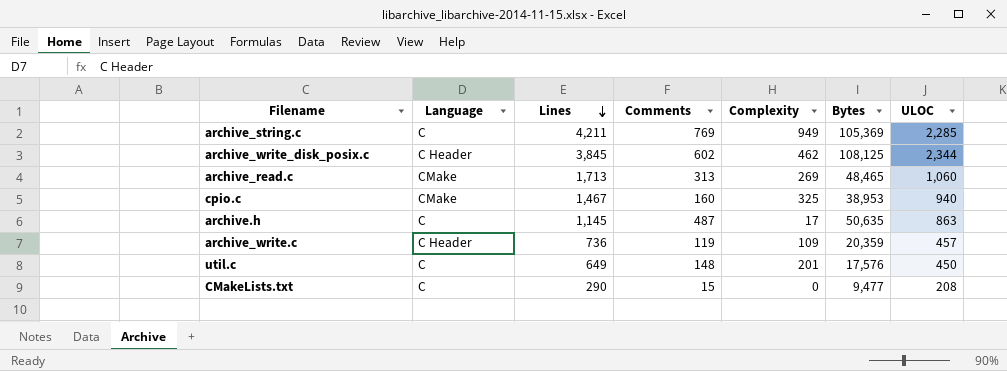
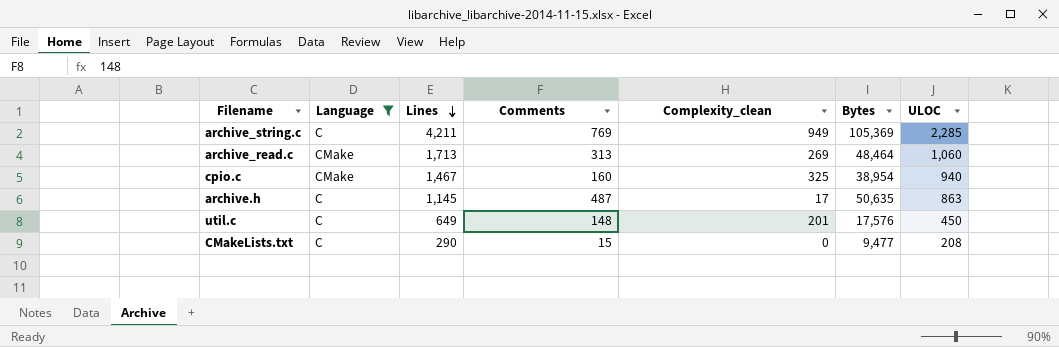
filter: none -> Language != C Header
column name: Complexity -> Complexity_clean
archive_read.c | Bytes: 48,465 -> 48,464
cpio.c | Bytes: 38,953 -> 38,954

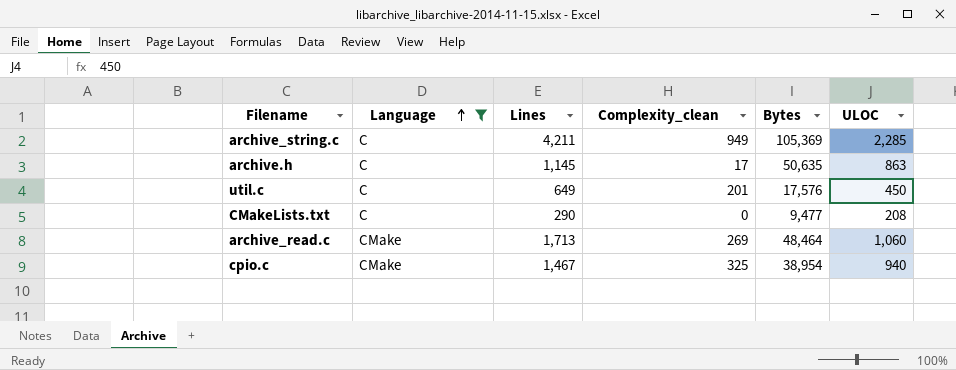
row order: Lines descending -> Language ascending
column Comments | position: 4 -> none

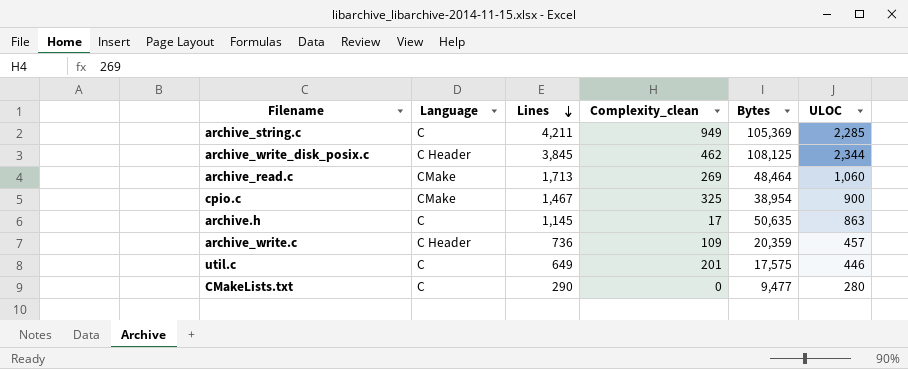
filter: Language != C Header -> none
row order: Language ascending -> Lines descending
cpio.c | ULOC: 940 -> 900
util.c | Bytes: 17,576 -> 17,575
util.c | ULOC: 450 -> 446
CMakeLists.txt | ULOC: 208 -> 280

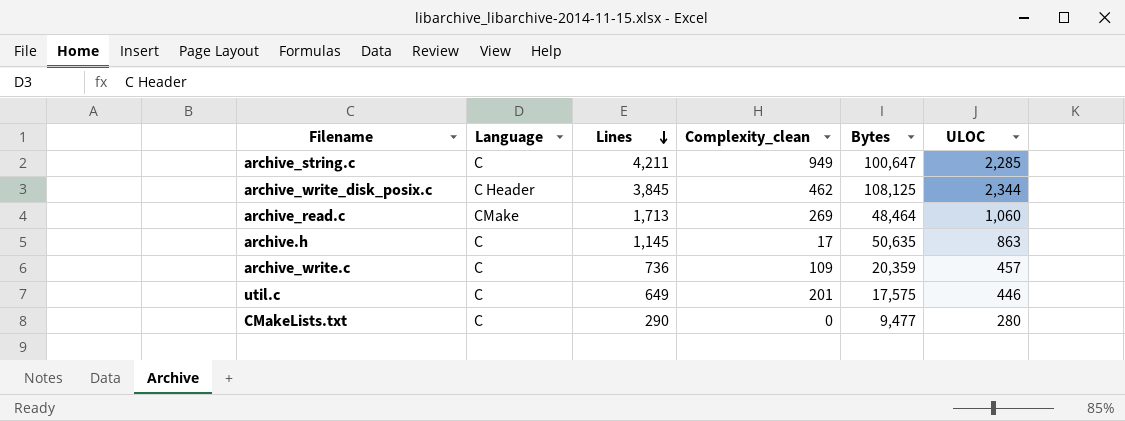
row cpio.c: CMake | 1,467 | 325 | 38,954 | 900 -> none
archive_string.c | Bytes: 105,369 -> 100,647
archive_write.c | Language: C Header -> C

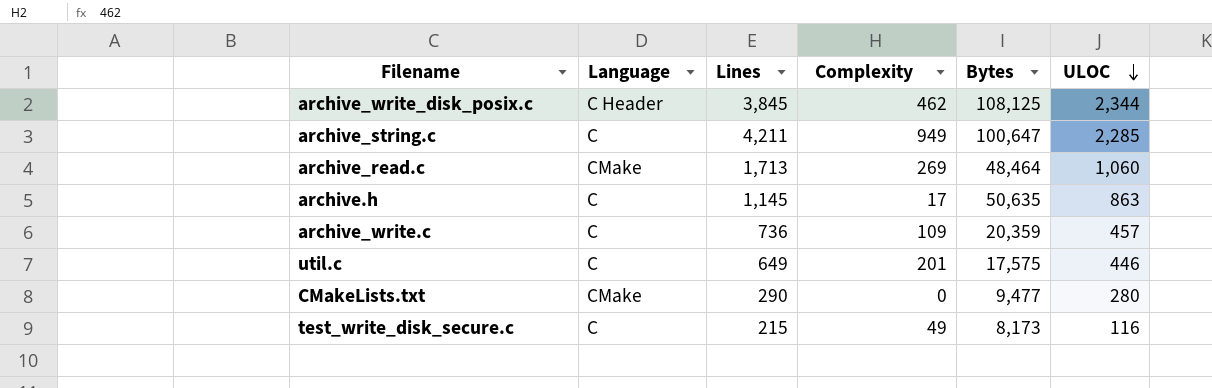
row order: Lines descending -> ULOC descending
column name: Complexity_clean -> Complexity
CMakeLists.txt | Language: C -> CMake
row test_write_disk_secure.c: none -> C | 215 | 49 | 8,173 | 116

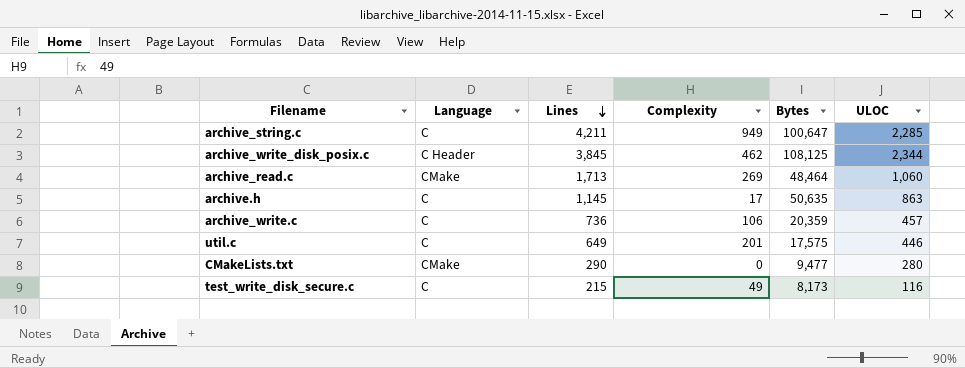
row order: ULOC descending -> Lines descending
archive_write.c | Complexity: 109 -> 106

